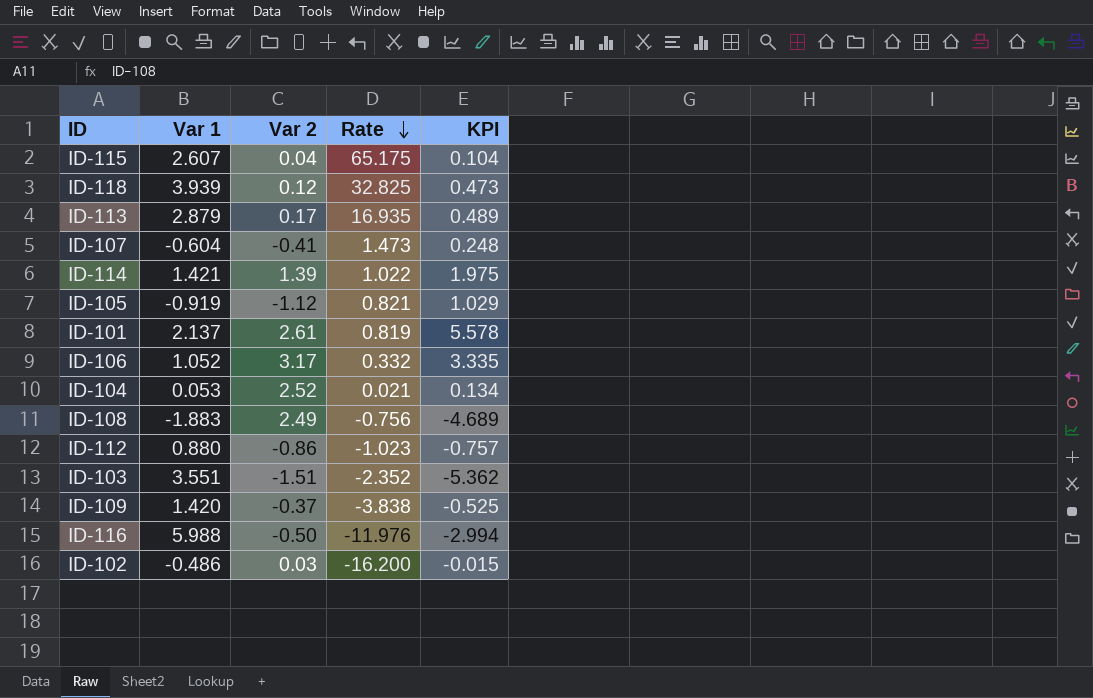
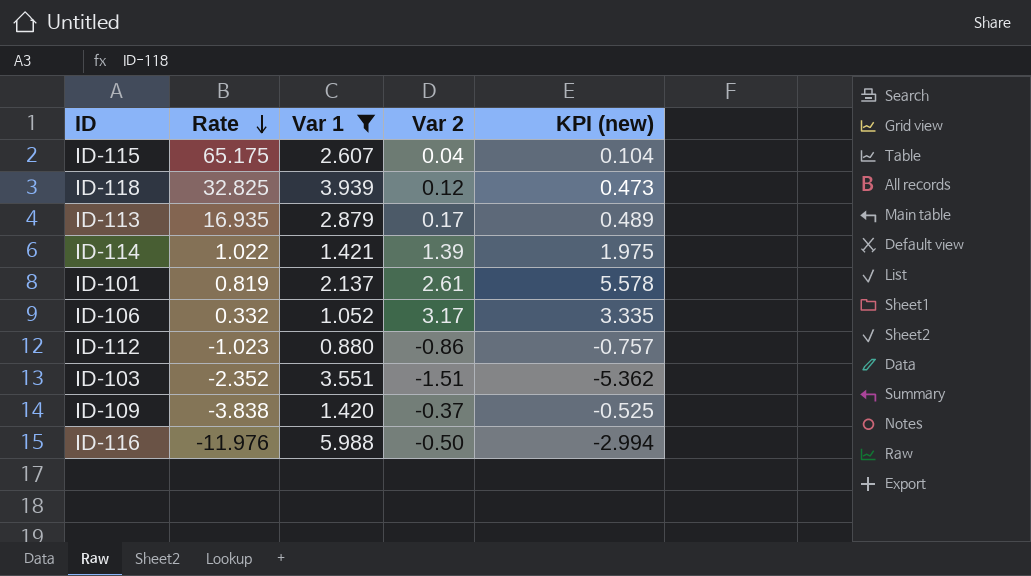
filter: none -> Var 1 >= 0.880
column Rate | position: 4 -> 2
column name: KPI -> KPI (new)

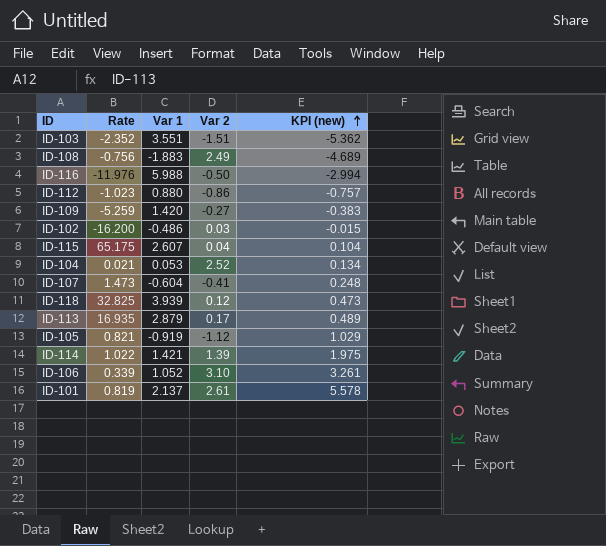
filter: Var 1 >= 0.880 -> none
row order: Rate descending -> KPI (new) ascending
ID-109 | Rate: -3.838 -> -5.259
ID-109 | Var 2: -0.37 -> -0.27
ID-109 | KPI (new): -0.525 -> -0.383
ID-106 | Rate: 0.332 -> 0.339
ID-106 | Var 2: 3.17 -> 3.10
ID-106 | KPI (new): 3.335 -> 3.261

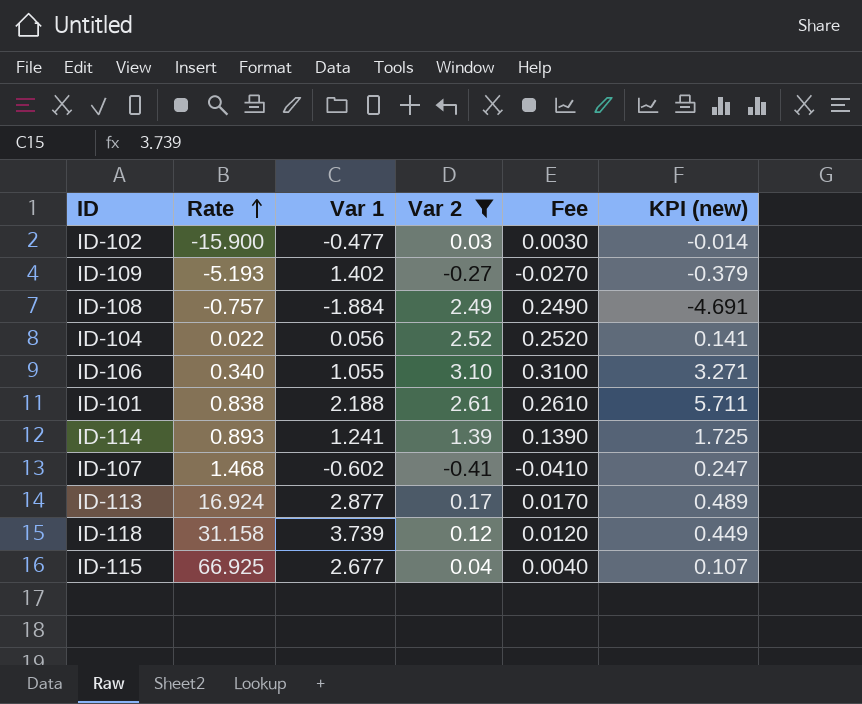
filter: none -> Var 2 >= -0.41
row order: KPI (new) ascending -> Rate ascending
column Fee | formula: none -> [Var 2] * 0.1
ID-102 | Rate: -16.200 -> -15.900
ID-102 | Var 1: -0.486 -> -0.477
ID-102 | KPI (new): -0.015 -> -0.014
ID-109 | Rate: -5.259 -> -5.193
ID-109 | Var 1: 1.420 -> 1.402
ID-109 | KPI (new): -0.383 -> -0.379
ID-108 | Rate: -0.756 -> -0.757
ID-108 | Var 1: -1.883 -> -1.884
ID-108 | KPI (new): -4.689 -> -4.691
ID-104 | Rate: 0.021 -> 0.022
ID-104 | Var 1: 0.053 -> 0.056
ID-104 | KPI (new): 0.134 -> 0.141
ID-106 | Rate: 0.339 -> 0.340
ID-106 | Var 1: 1.052 -> 1.055
ID-106 | KPI (new): 3.261 -> 3.271
ID-101 | Rate: 0.819 -> 0.838
ID-101 | Var 1: 2.137 -> 2.188
ID-101 | KPI (new): 5.578 -> 5.711
ID-114 | Rate: 1.022 -> 0.893
ID-114 | Var 1: 1.421 -> 1.241
ID-114 | KPI (new): 1.975 -> 1.725
ID-107 | Rate: 1.473 -> 1.468
ID-107 | Var 1: -0.604 -> -0.602
ID-107 | KPI (new): 0.248 -> 0.247
ID-113 | Rate: 16.935 -> 16.924
ID-113 | Var 1: 2.879 -> 2.877
ID-118 | Rate: 32.825 -> 31.158
ID-118 | Var 1: 3.939 -> 3.739
ID-118 | KPI (new): 0.473 -> 0.449
ID-115 | Rate: 65.175 -> 66.925
ID-115 | Var 1: 2.607 -> 2.677
ID-115 | KPI (new): 0.104 -> 0.107

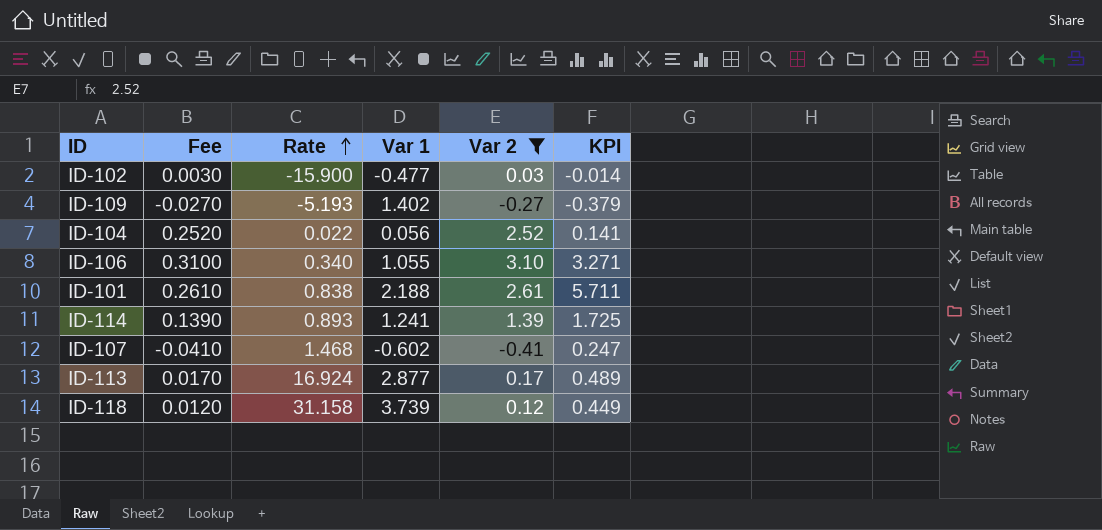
column Fee | position: 5 -> 2
column name: KPI (new) -> KPI
row ID-108: -0.757 | -1.884 | 2.49 | 0.2490 | -4.691 -> none
row ID-115: 66.925 | 2.677 | 0.04 | 0.0040 | 0.107 -> none

